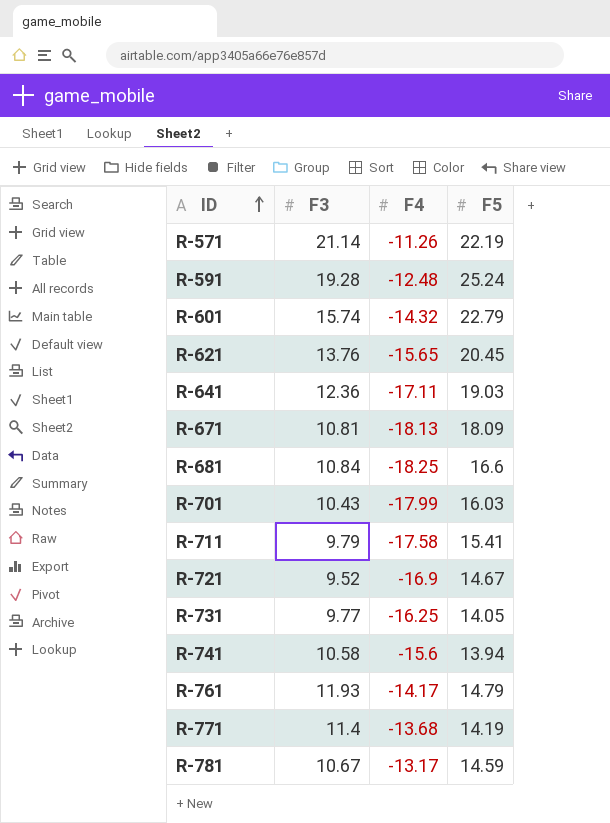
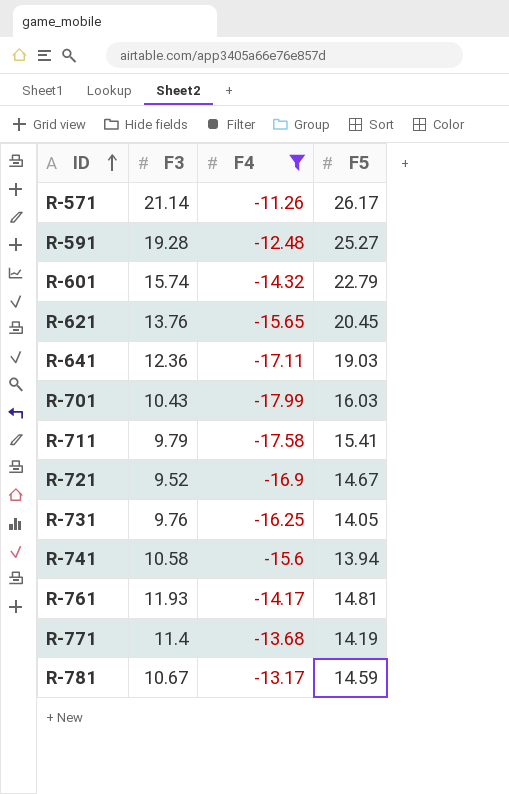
filter: none -> F4 >= -17.99
R-571 | F5: 22.19 -> 26.17
R-591 | F5: 25.24 -> 25.27
R-731 | F3: 9.77 -> 9.76
R-761 | F5: 14.79 -> 14.81

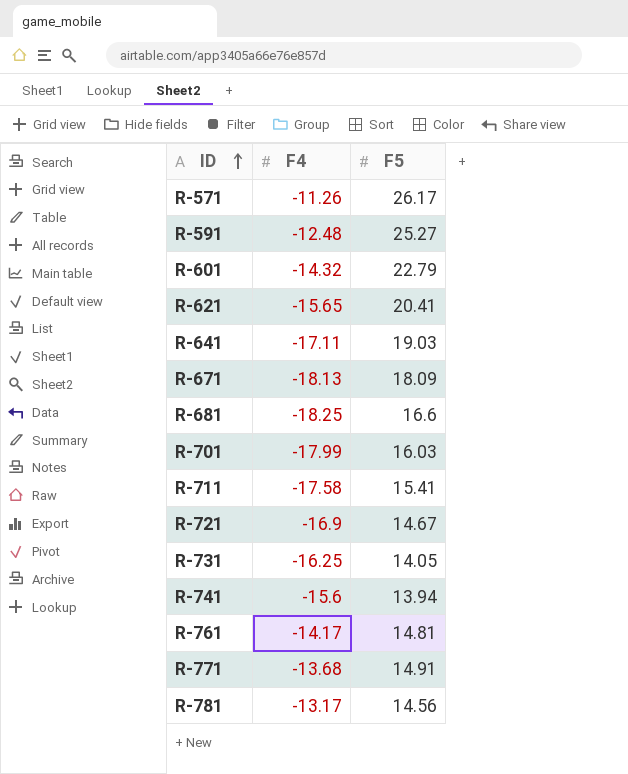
filter: F4 >= -17.99 -> none
column F3 | position: 2 -> none
R-621 | F5: 20.45 -> 20.41
R-771 | F5: 14.19 -> 14.91
R-781 | F5: 14.59 -> 14.56

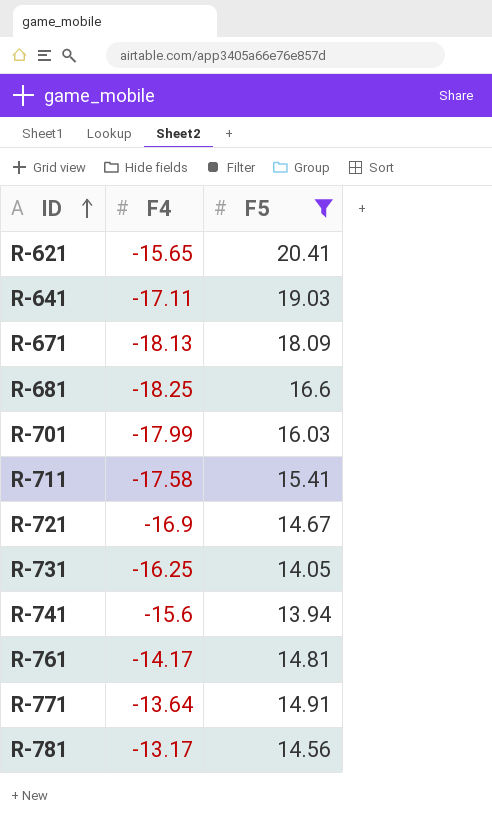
filter: none -> F5 <= 20.41
R-771 | F4: -13.68 -> -13.64

